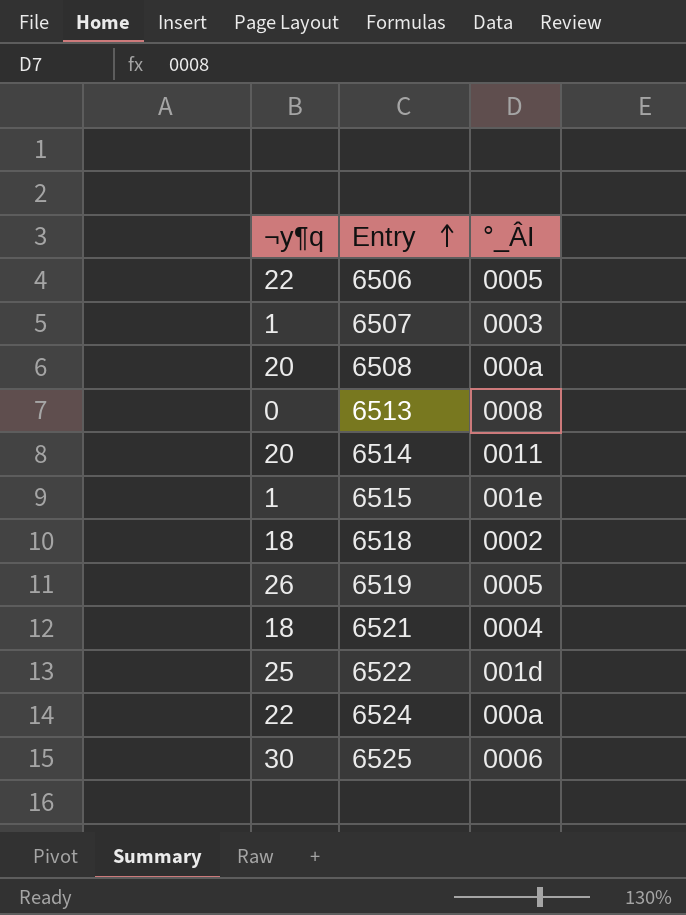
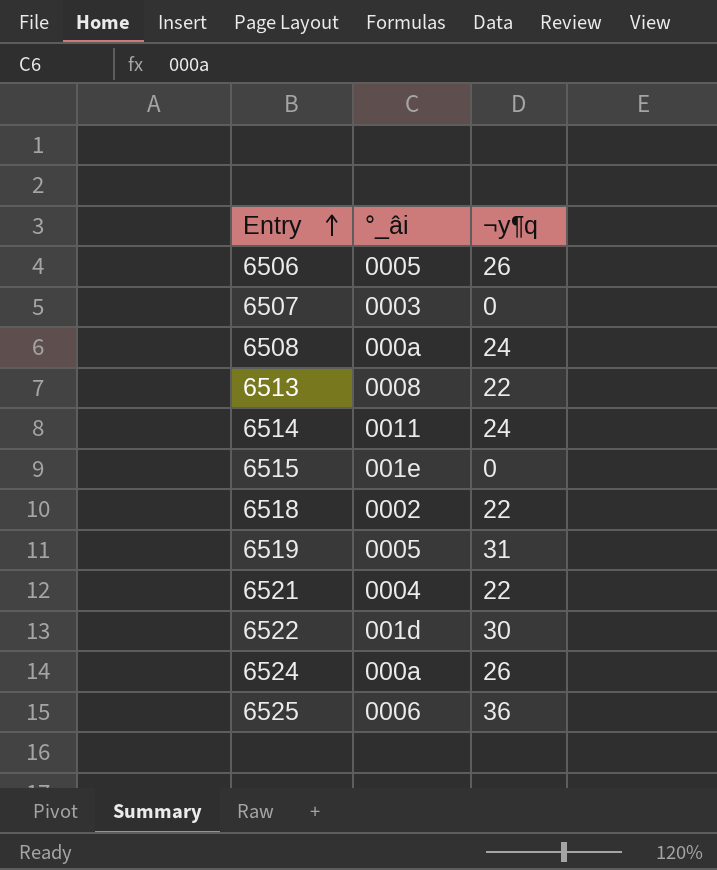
column name: °_ÂI -> °_âi
column ¬y¶q | position: 1 -> 3
6506 | ¬y¶q: 22 -> 26
6507 | ¬y¶q: 1 -> 0
6508 | ¬y¶q: 20 -> 24
6513 | ¬y¶q: 0 -> 22
6514 | ¬y¶q: 20 -> 24
6515 | ¬y¶q: 1 -> 0
6518 | ¬y¶q: 18 -> 22
6519 | ¬y¶q: 26 -> 31
6521 | ¬y¶q: 18 -> 22
6522 | ¬y¶q: 25 -> 30
6524 | ¬y¶q: 22 -> 26
6525 | ¬y¶q: 30 -> 36

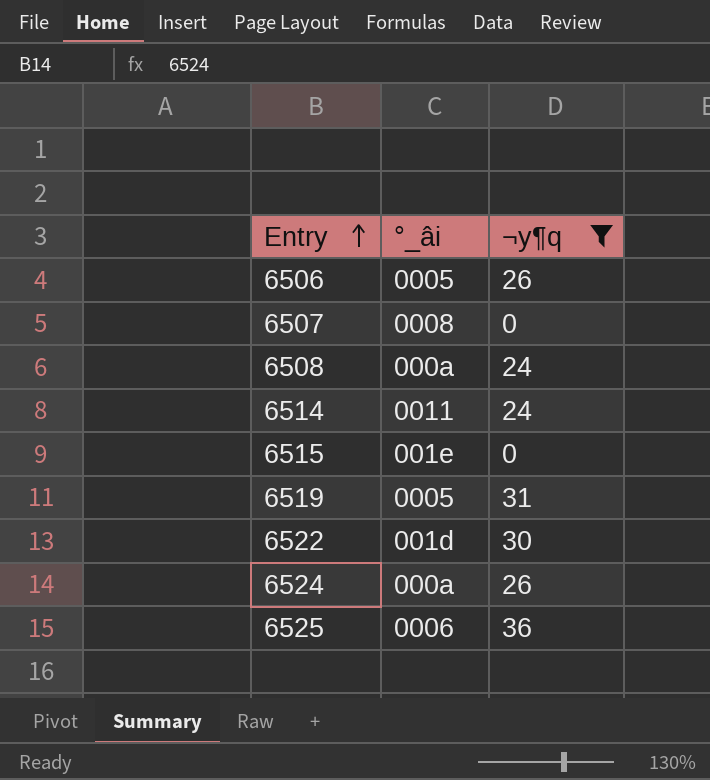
filter: none -> ¬y¶q != 22
6507 | °_âi: 0003 -> 0008

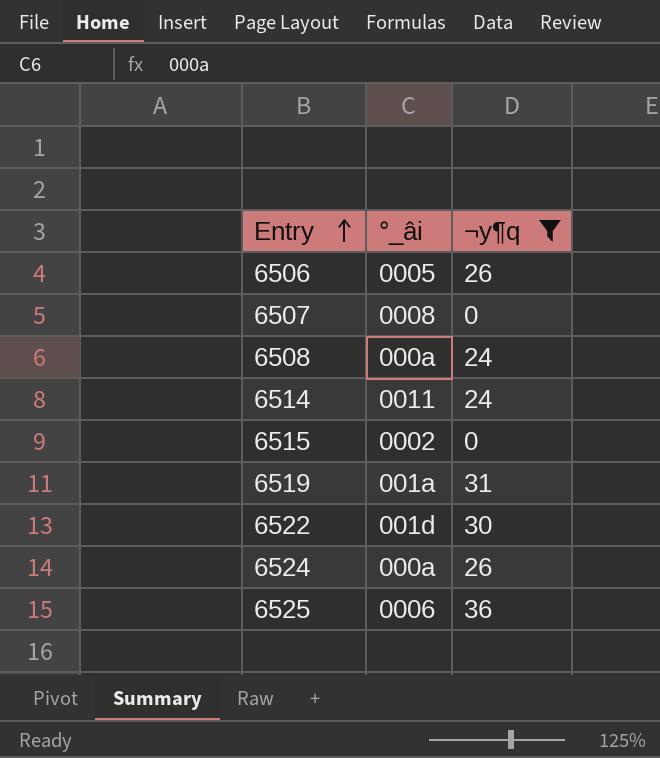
6515 | °_âi: 001e -> 0002
6519 | °_âi: 0005 -> 001a

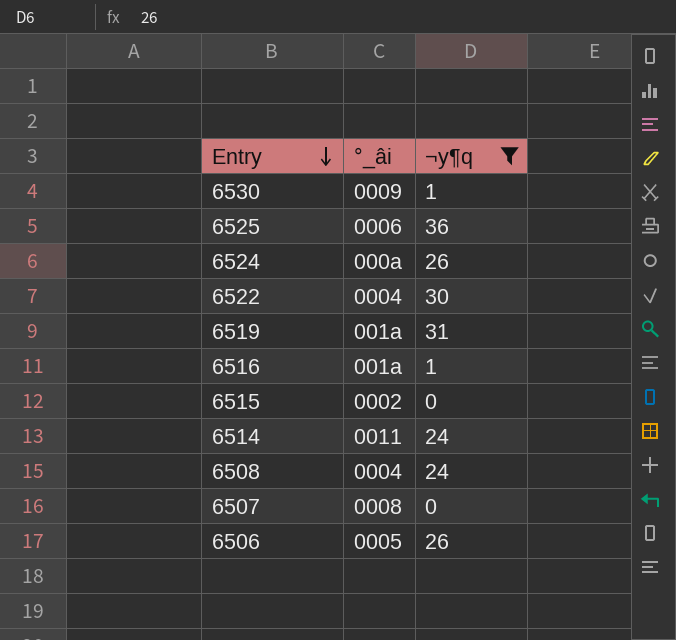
row order: Entry ascending -> Entry descending
row 6530: none -> 0009 | 1
6522 | °_âi: 001d -> 0004
row 6516: none -> 001a | 1
6508 | °_âi: 000a -> 0004

